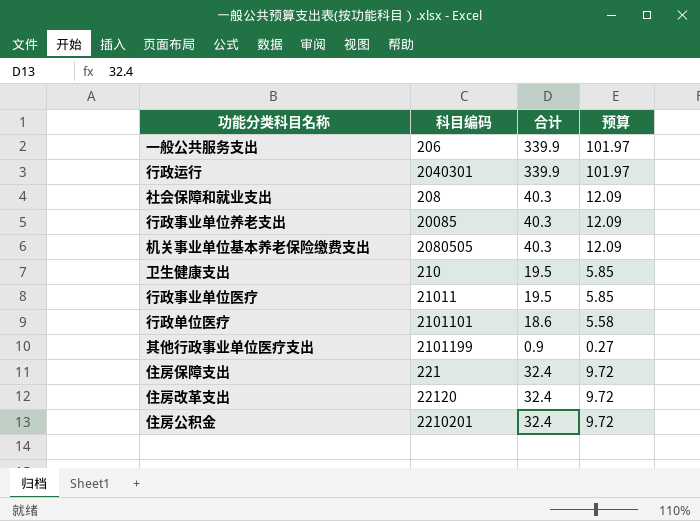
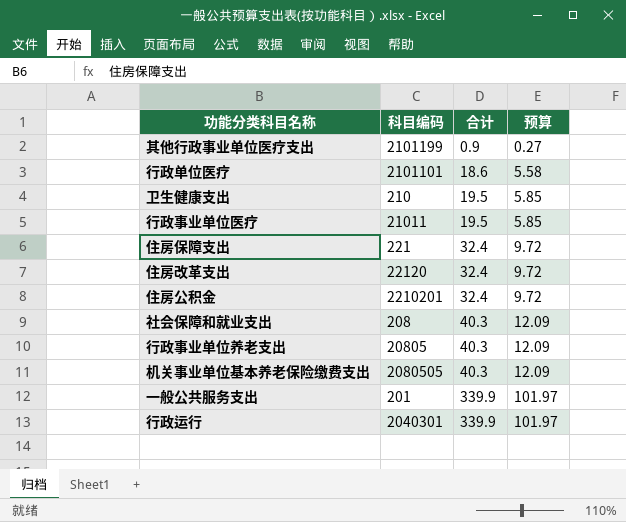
row order: none -> 合计 ascending
行政事业单位养老支出 | 科目编码: 20085 -> 20805
一般公共服务支出 | 科目编码: 206 -> 201

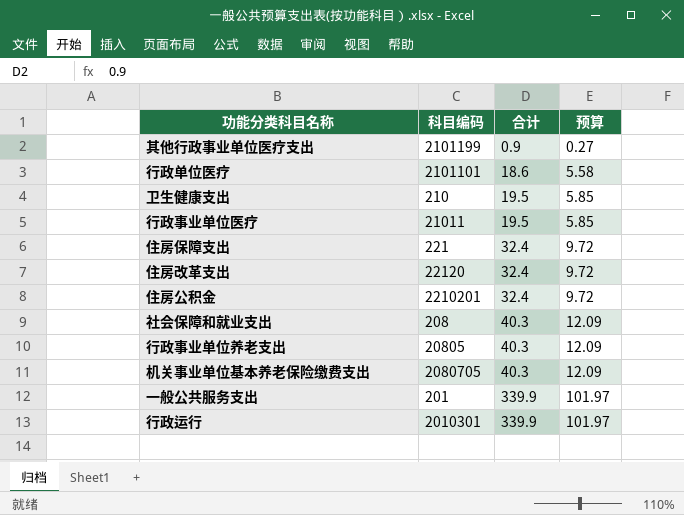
机关事业单位基本养老保险缴费支出 | 科目编码: 2080505 -> 2080705
行政运行 | 科目编码: 2040301 -> 2010301

